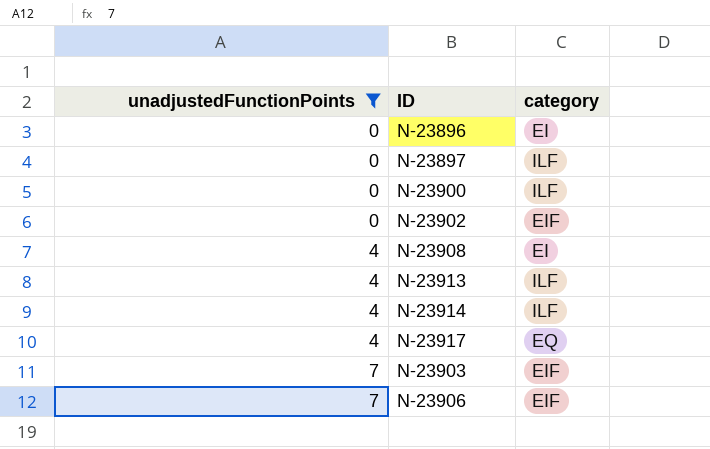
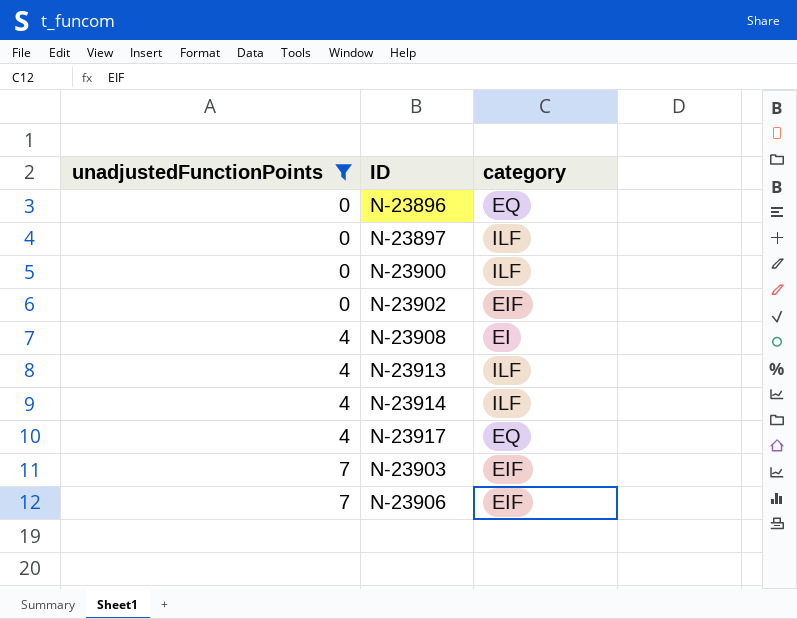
N-23896 | category: EI -> EQ

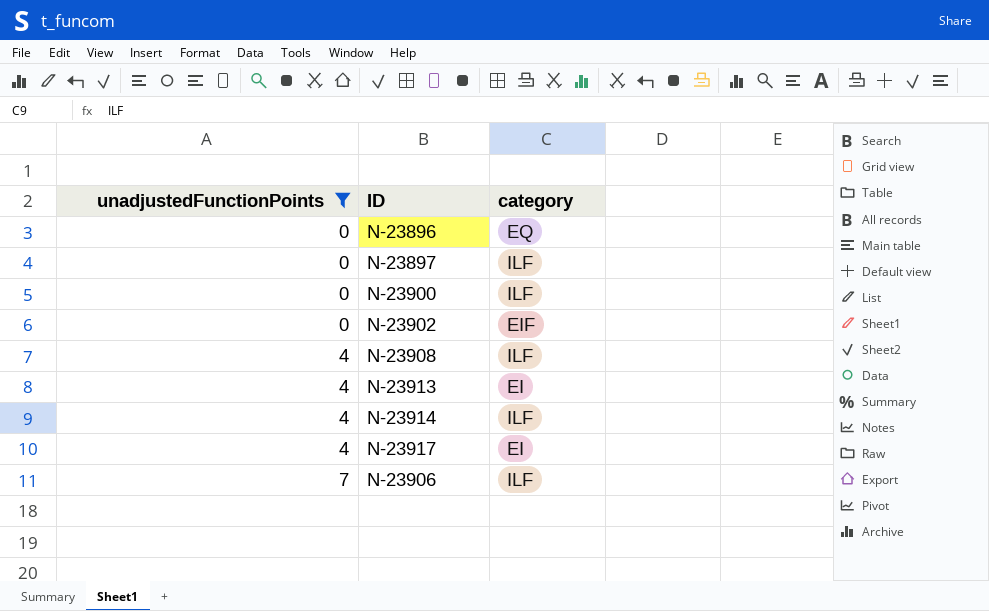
row N-23903: 7 | EIF -> none
N-23908 | category: EI -> ILF
N-23913 | category: ILF -> EI
N-23917 | category: EQ -> EI
N-23906 | category: EIF -> ILF

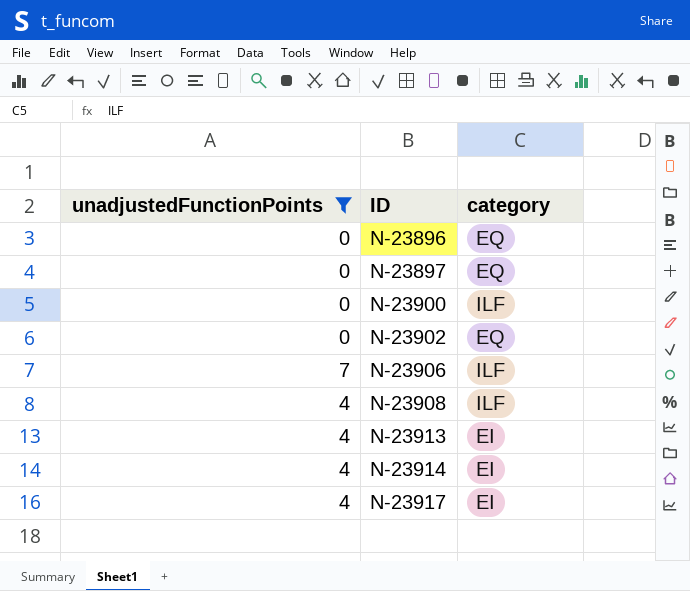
row order: unadjustedFunctionPoints ascending -> ID ascending
N-23897 | category: ILF -> EQ
N-23902 | category: EIF -> EQ
N-23914 | category: ILF -> EI

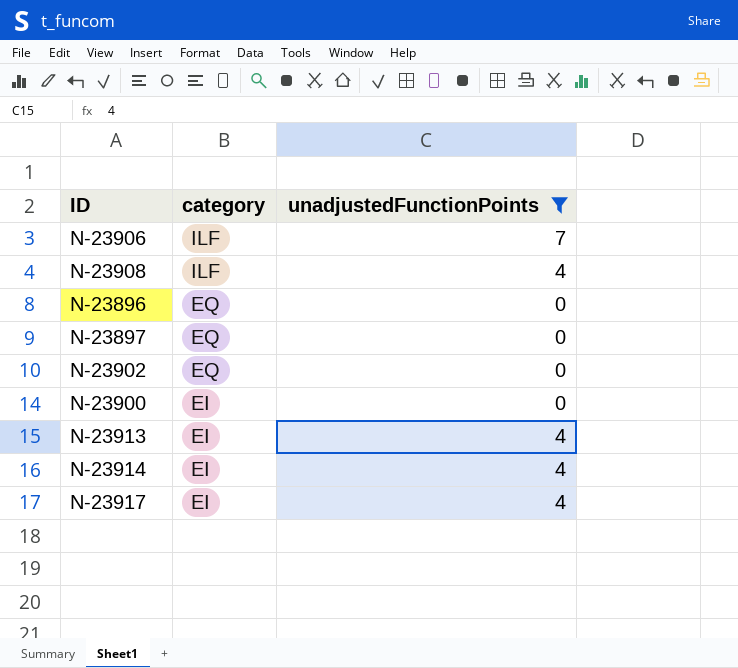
row order: ID ascending -> category descending
column unadjustedFunctionPoints | position: 1 -> 3
N-23900 | category: ILF -> EI

